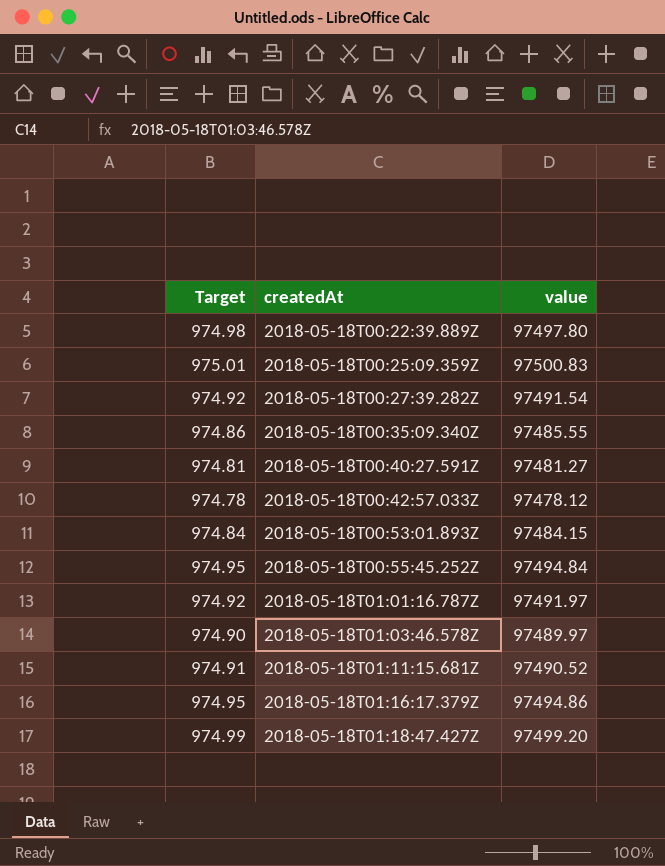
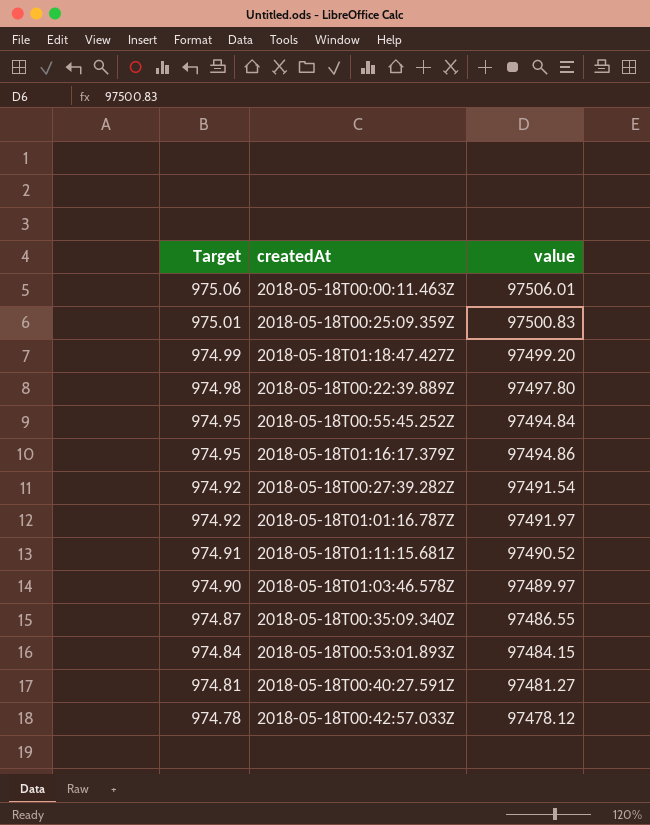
row order: createdAt ascending -> Target descending
row 2018-05-18T00:00:11.463Z: none -> 975.06 | 97506.01
2018-05-18T00:35:09.340Z | Target: 974.86 -> 974.87
2018-05-18T00:35:09.340Z | value: 97485.55 -> 97486.55

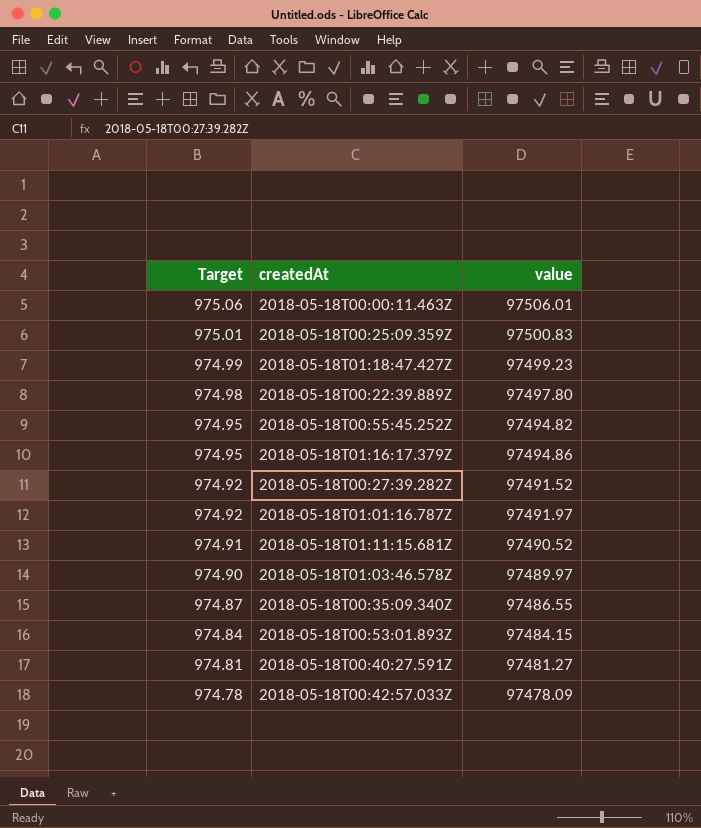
2018-05-18T01:18:47.427Z | value: 97499.20 -> 97499.23
2018-05-18T00:55:45.252Z | value: 97494.84 -> 97494.82
2018-05-18T00:27:39.282Z | value: 97491.54 -> 97491.52
2018-05-18T00:42:57.033Z | value: 97478.12 -> 97478.09

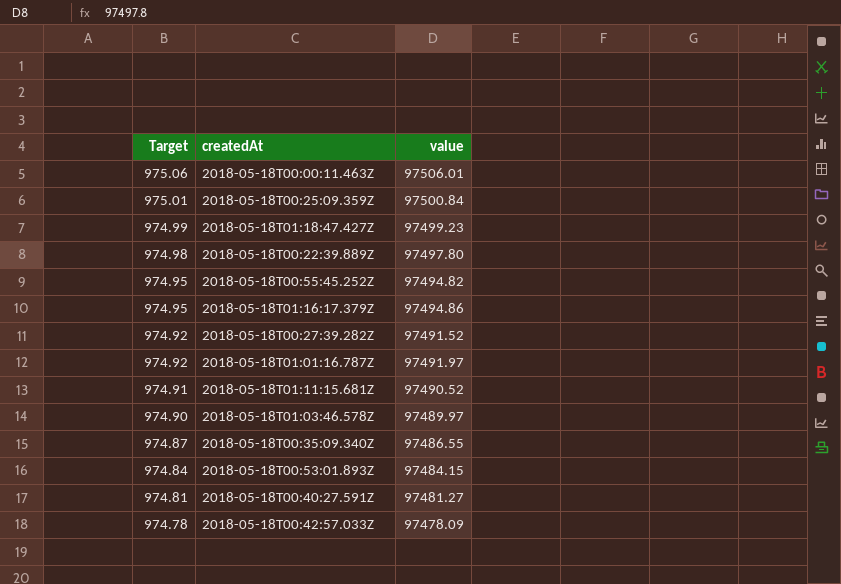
2018-05-18T00:25:09.359Z | value: 97500.83 -> 97500.84

